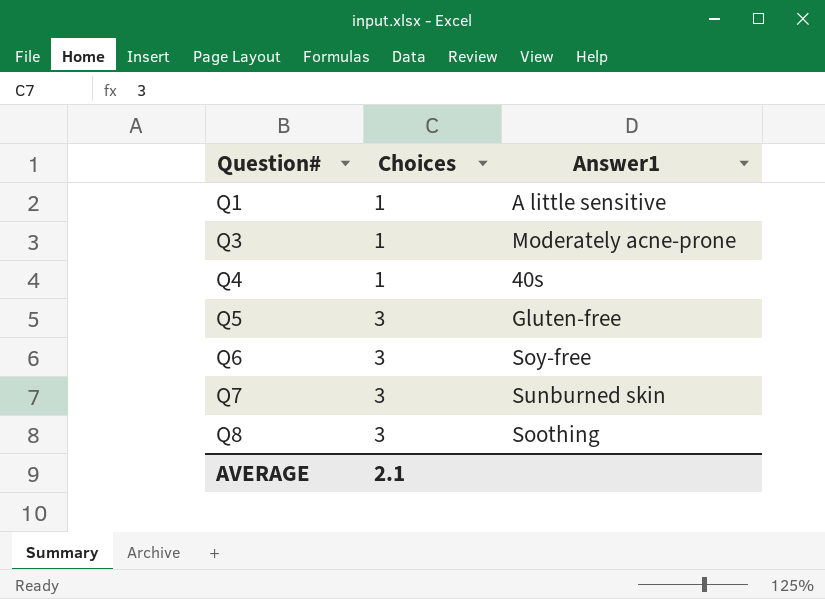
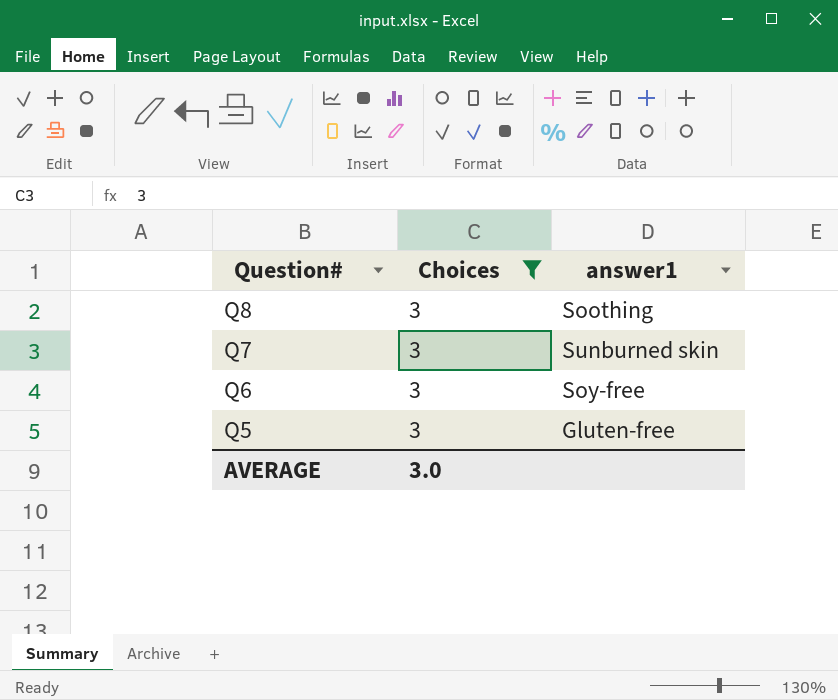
filter: none -> Choices = 3
row order: Question# ascending -> Question# descending
column name: Answer1 -> answer1
AVERAGE | Choices: 2.1 -> 3.0

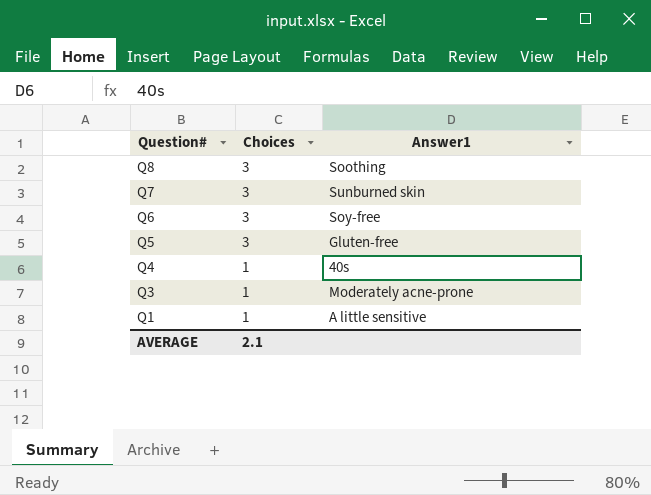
filter: Choices = 3 -> none
column name: answer1 -> Answer1
AVERAGE | Choices: 3.0 -> 2.1

